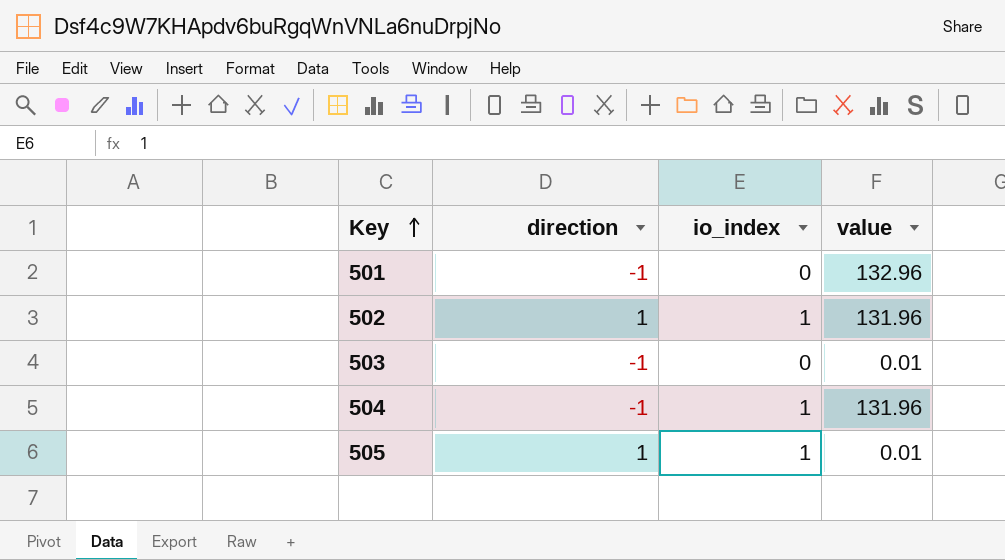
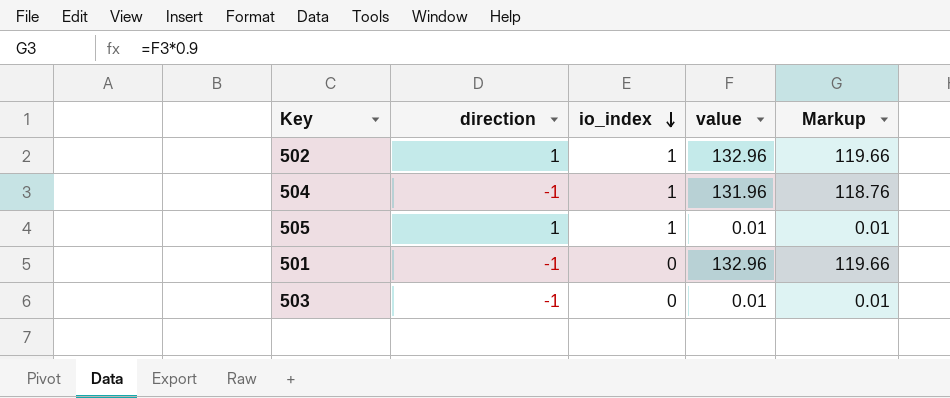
row order: Key ascending -> io_index descending
column Markup | formula: none -> [value] * 0.9
502 | value: 131.96 -> 132.96

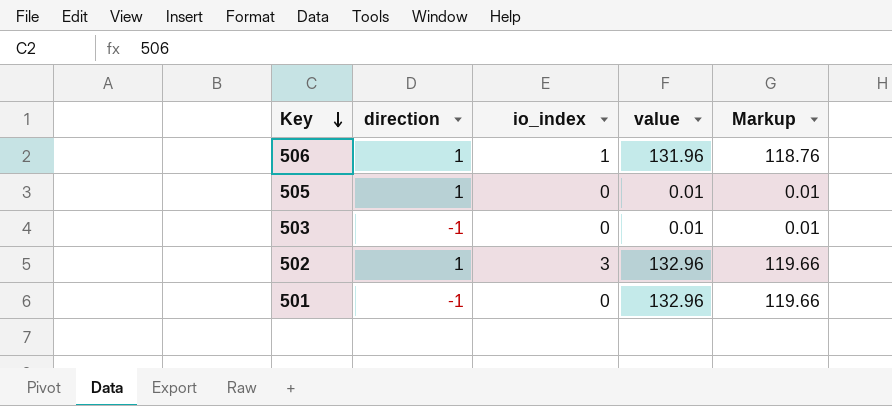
row order: io_index descending -> Key descending
row 504: -1 | 1 | 131.96 | 118.76 -> none
row 506: none -> 1 | 1 | 131.96 | 118.76
505 | io_index: 1 -> 0
502 | io_index: 1 -> 3

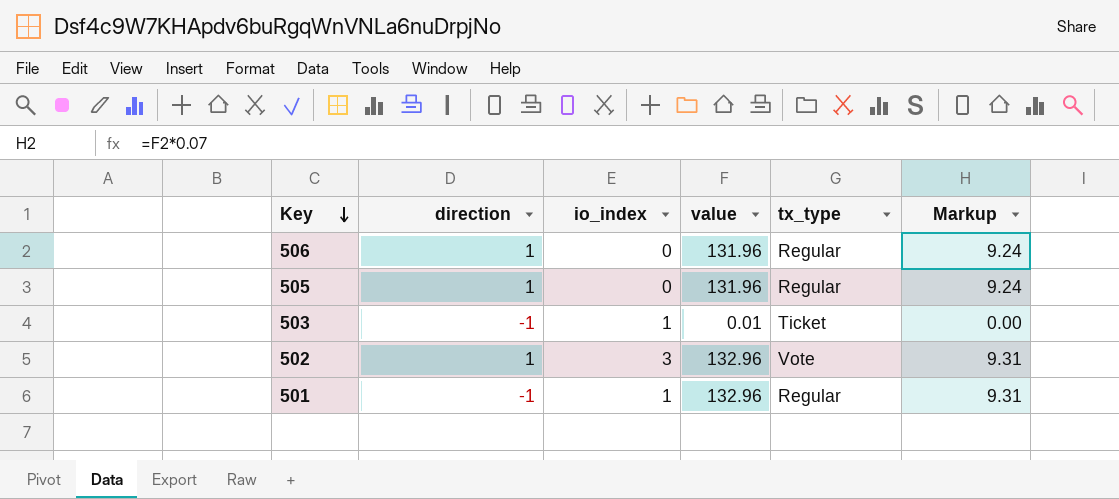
column tx_type | position: none -> 5
column Markup | formula: [value] * 0.9 -> [value] * 0.07
506 | io_index: 1 -> 0
505 | value: 0.01 -> 131.96
503 | io_index: 0 -> 1
501 | io_index: 0 -> 1

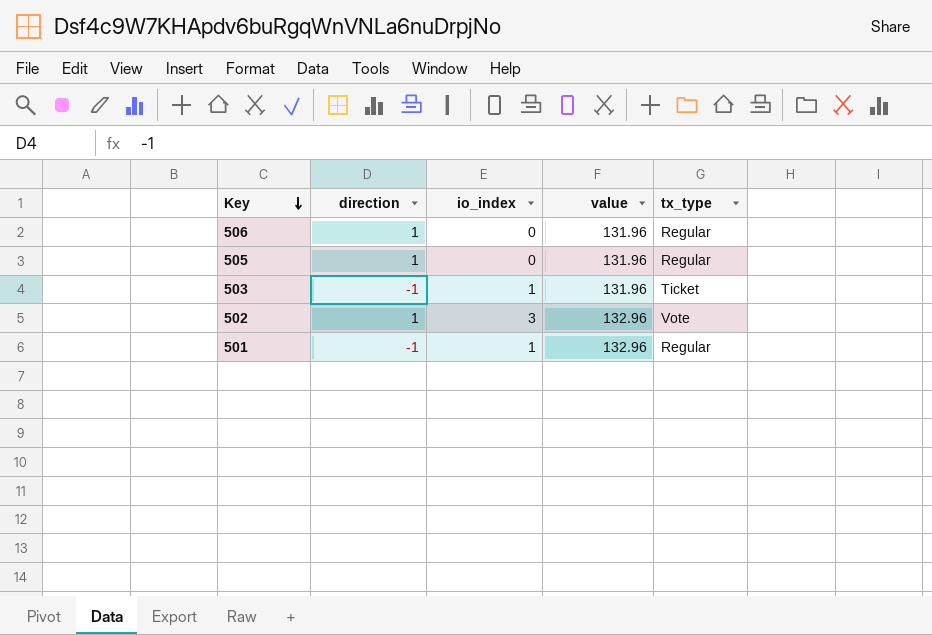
column Markup | formula: [value] * 0.07 -> none
503 | value: 0.01 -> 131.96

